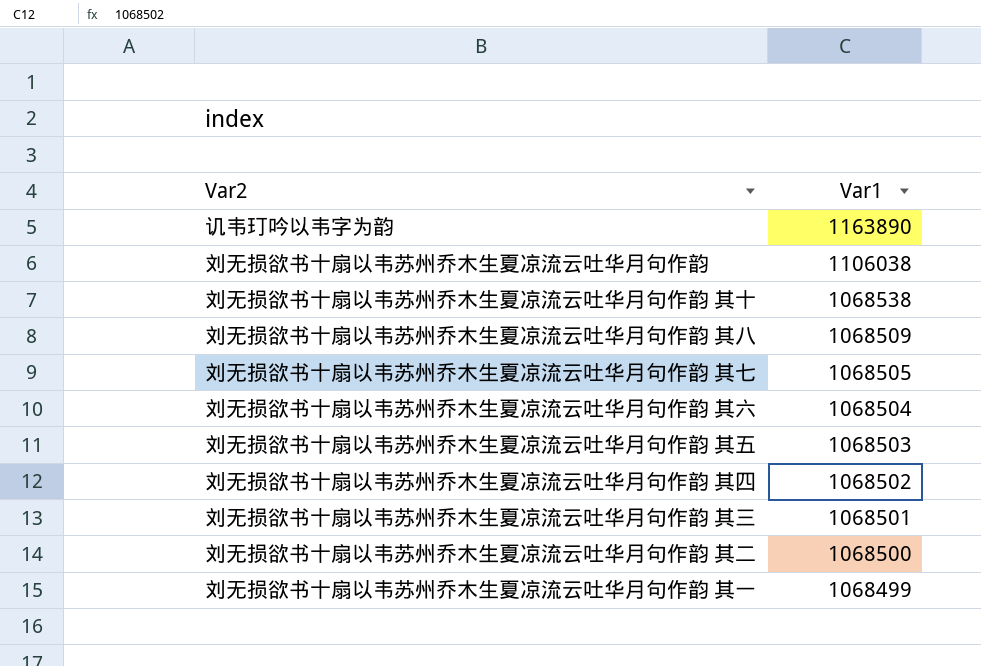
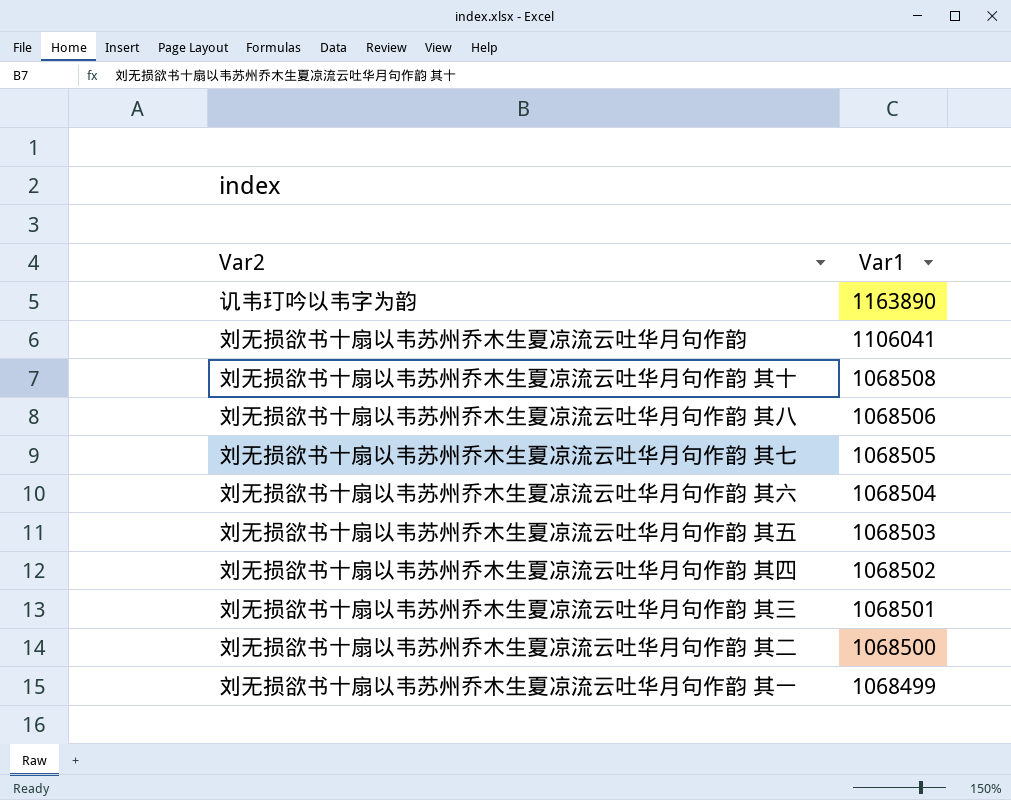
刘无损欲书十扇以韦苏州乔木生夏凉流云吐华月句作韵 | Var1: 1106038 -> 1106041
刘无损欲书十扇以韦苏州乔木生夏凉流云吐华月句作韵 其十 | Var1: 1068538 -> 1068508
刘无损欲书十扇以韦苏州乔木生夏凉流云吐华月句作韵 其八 | Var1: 1068509 -> 1068506

